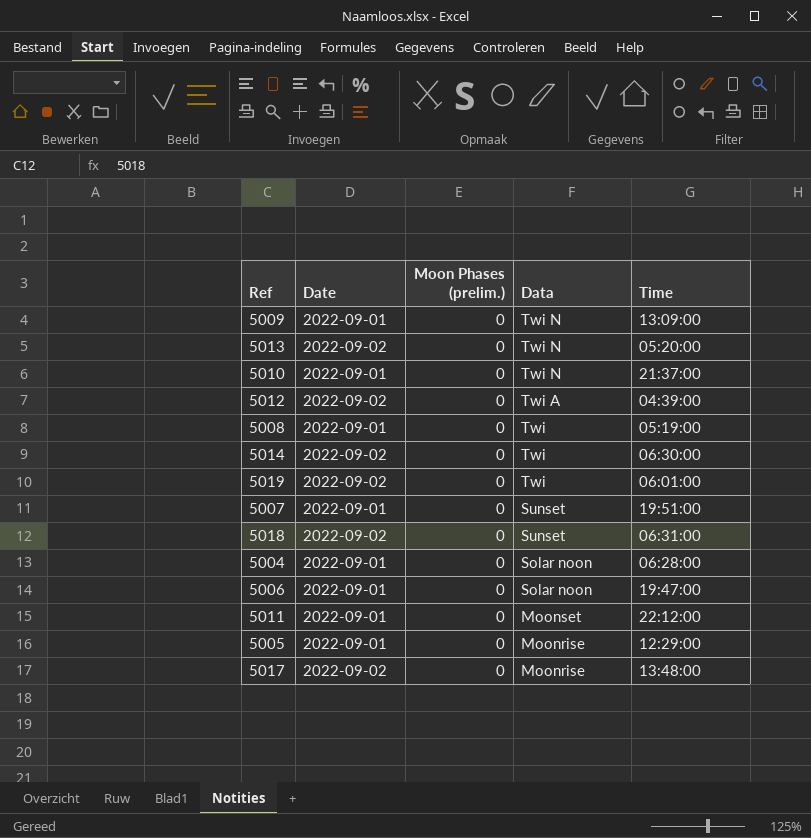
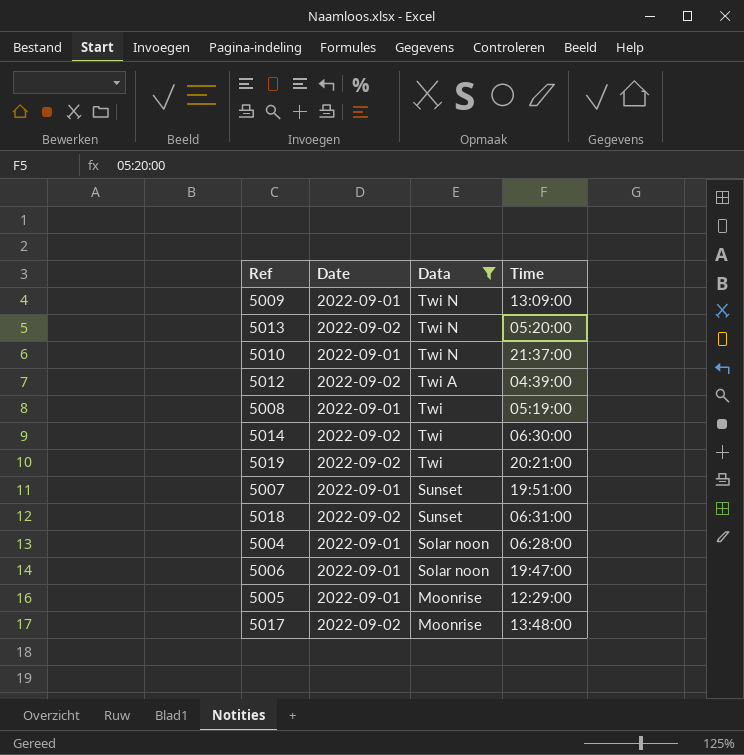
filter: none -> Data != Moonset
column Moon Phases (prelim.) | position: 3 -> none
5019 | Time: 06:01:00 -> 20:21:00

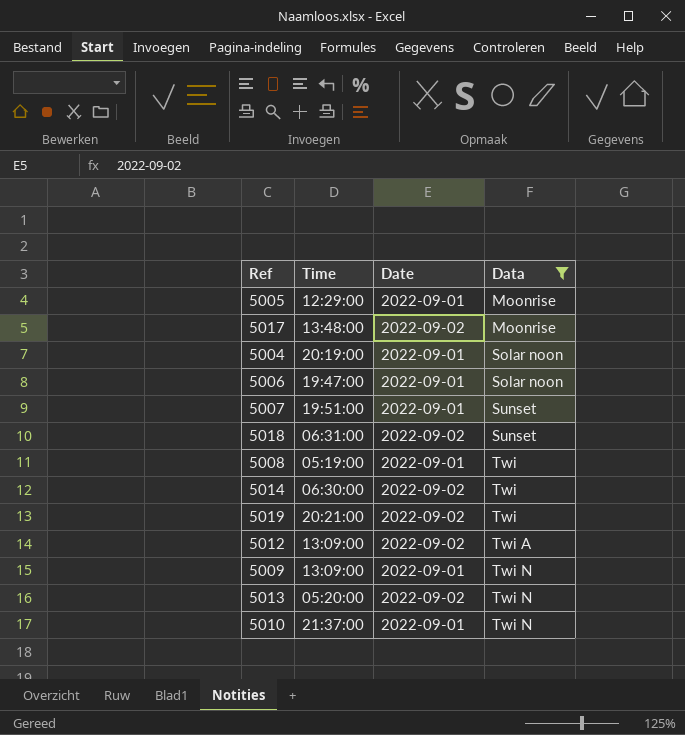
row order: Data descending -> Data ascending
column Time | position: 4 -> 2
5004 | Time: 06:28:00 -> 20:19:00
5012 | Time: 04:39:00 -> 13:09:00

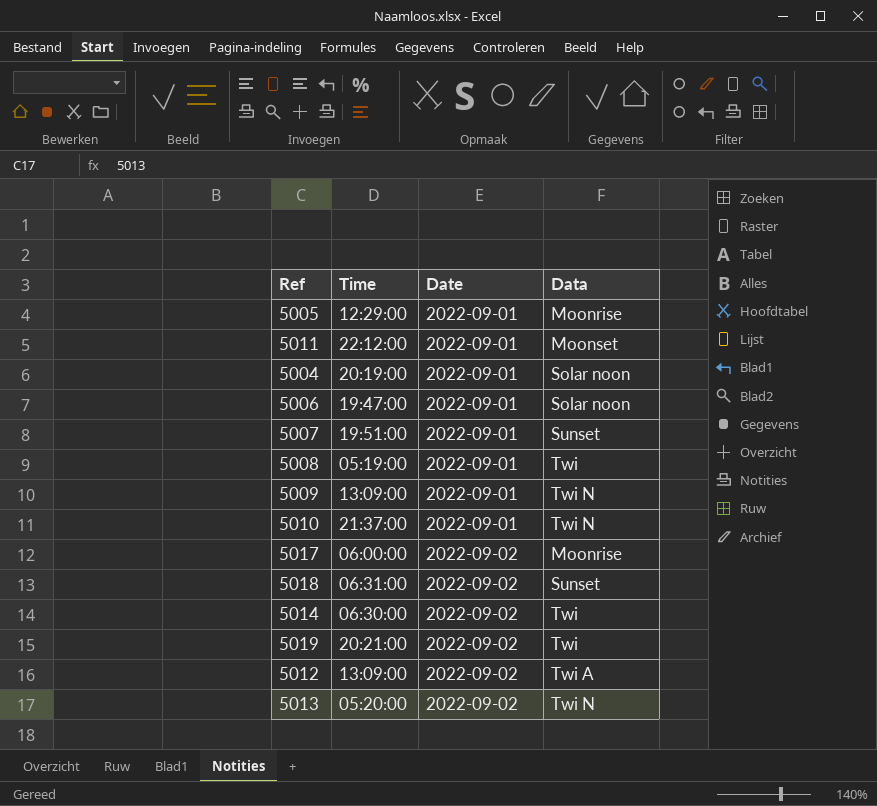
filter: Data != Moonset -> none
row order: Data ascending -> Date ascending
5017 | Time: 13:48:00 -> 06:00:00

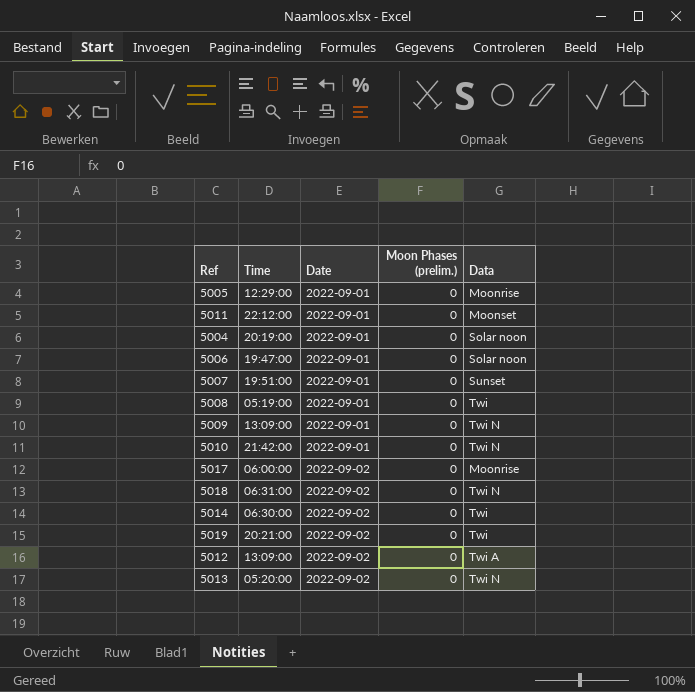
column Moon Phases (prelim.) | position: none -> 4
5010 | Time: 21:37:00 -> 21:42:00
5018 | Data: Sunset -> Twi N

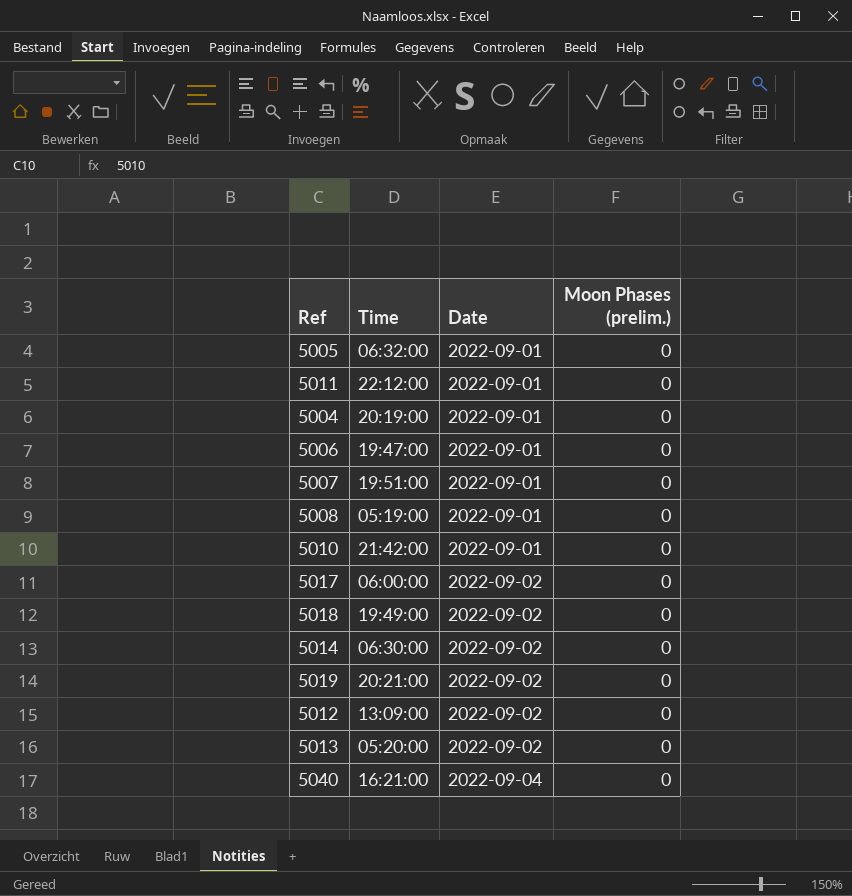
column Data | position: 5 -> none
row 5009: 13:09:00 | 2022-09-01 | 0 | Twi N -> none
5005 | Time: 12:29:00 -> 06:32:00
5018 | Time: 06:31:00 -> 19:49:00
row 5040: none -> 16:21:00 | 2022-09-04 | 0

